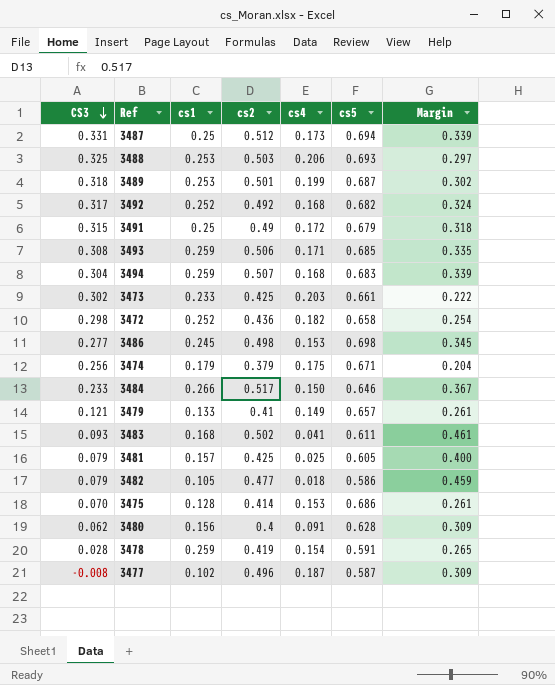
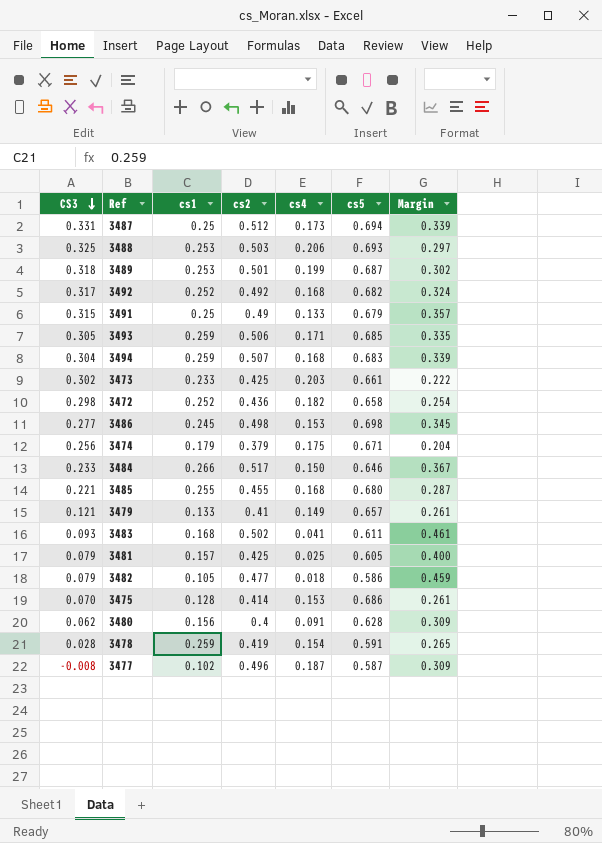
3491 | cs4: 0.172 -> 0.133
3491 | Margin: 0.318 -> 0.357
3493 | CS3: 0.308 -> 0.305
row 3485: none -> 0.221 | 0.255 | 0.455 | 0.168 | 0.680 | 0.287

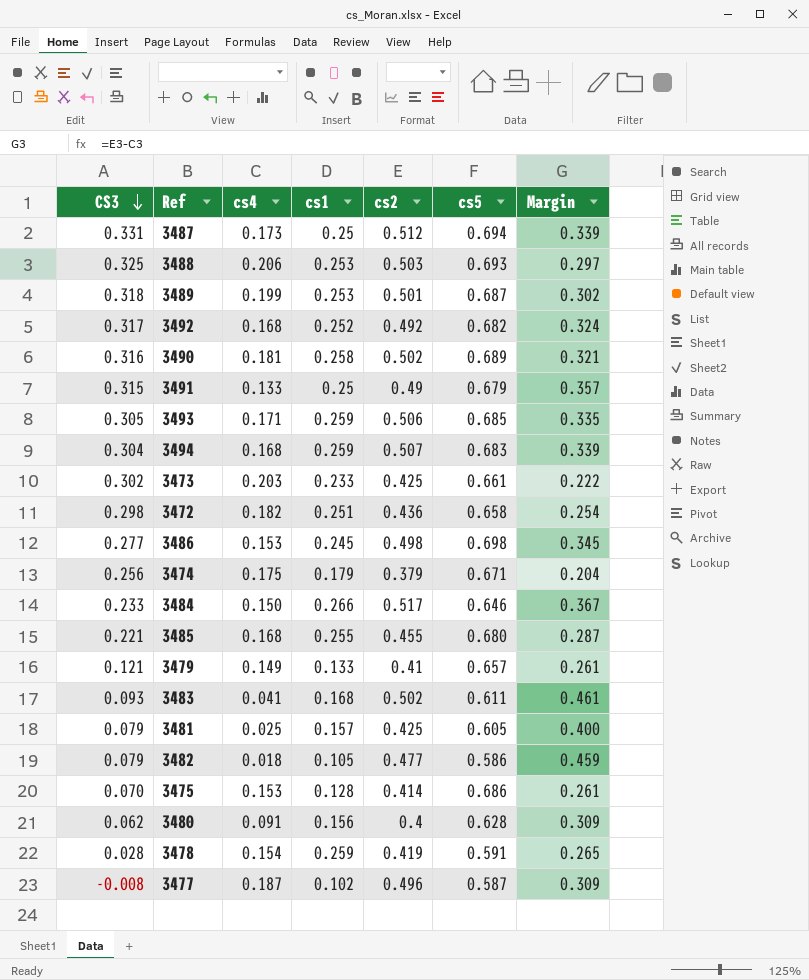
column cs4 | position: 5 -> 3
row 3490: none -> 0.316 | 0.181 | 0.258 | 0.502 | 0.689 | 0.321
3472 | cs1: 0.252 -> 0.251

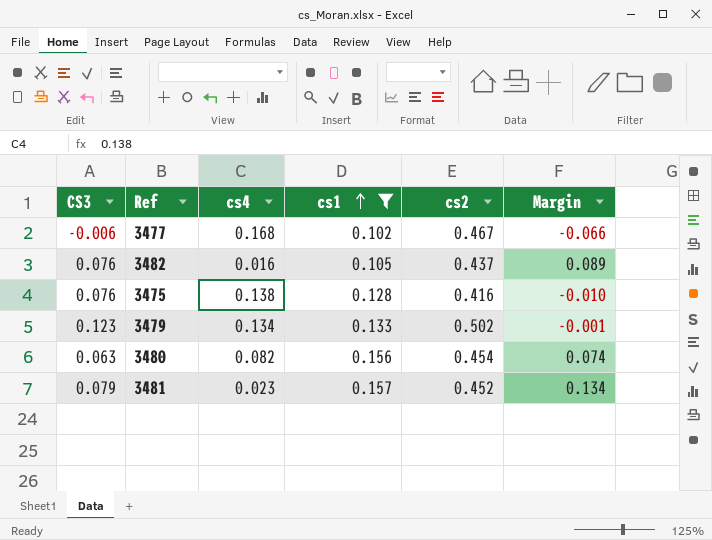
filter: none -> cs1 <= 0.157
row order: CS3 descending -> cs1 ascending
column cs5 | position: 6 -> none
column Margin | formula: [cs2] - [cs4] -> [cs1] - [cs4]
3477 | CS3: -0.008 -> -0.006
3477 | cs4: 0.187 -> 0.168
3477 | cs2: 0.496 -> 0.467
3482 | CS3: 0.079 -> 0.076
3482 | cs4: 0.018 -> 0.016
3482 | cs2: 0.477 -> 0.437
3475 | CS3: 0.070 -> 0.076
3475 | cs4: 0.153 -> 0.138
3475 | cs2: 0.414 -> 0.416
3479 | CS3: 0.121 -> 0.123
3479 | cs4: 0.149 -> 0.134
3479 | cs2: 0.41 -> 0.502
3480 | CS3: 0.062 -> 0.063
3480 | cs4: 0.091 -> 0.082
3480 | cs2: 0.4 -> 0.454
3481 | cs4: 0.025 -> 0.023
3481 | cs2: 0.425 -> 0.452

